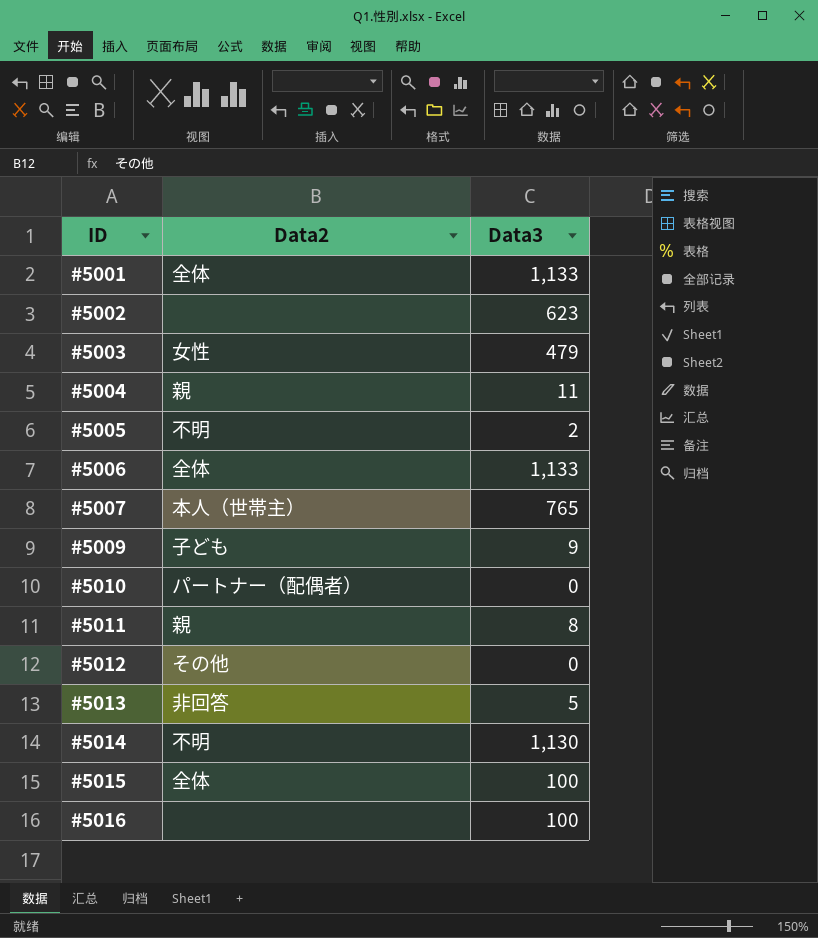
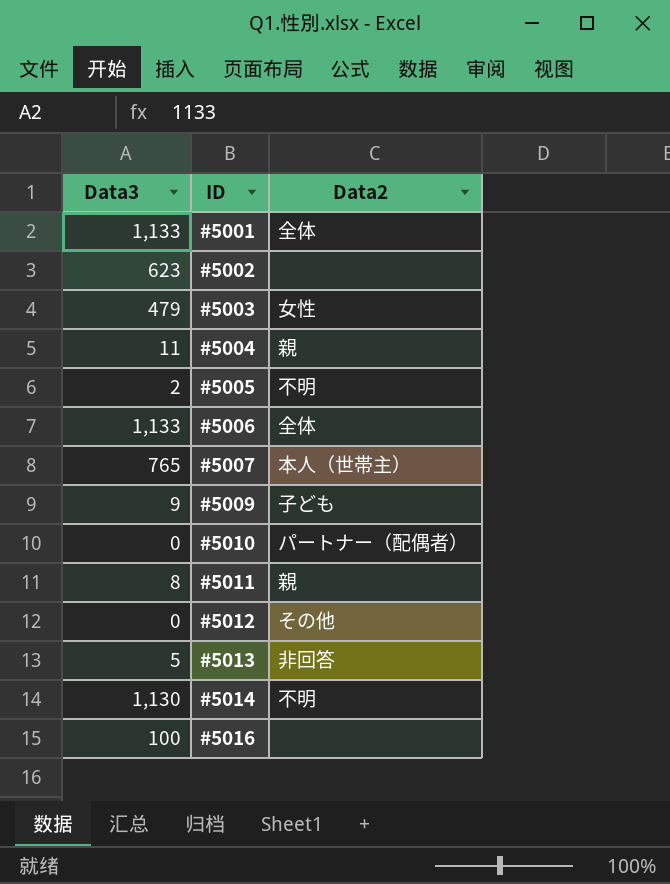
column Data3 | position: 3 -> 1
row #5015: 全体 | 100 -> none

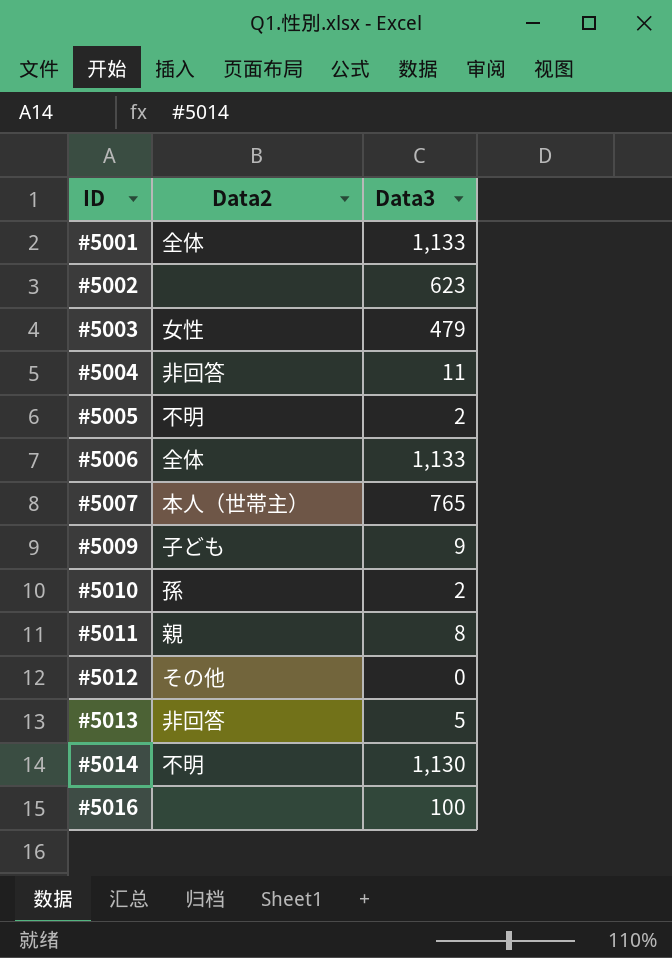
column Data3 | position: 1 -> 3
#5004 | Data2: 親 -> 非回答
#5010 | Data2: パートナー（配偶者） -> 孫
#5010 | Data3: 0 -> 2

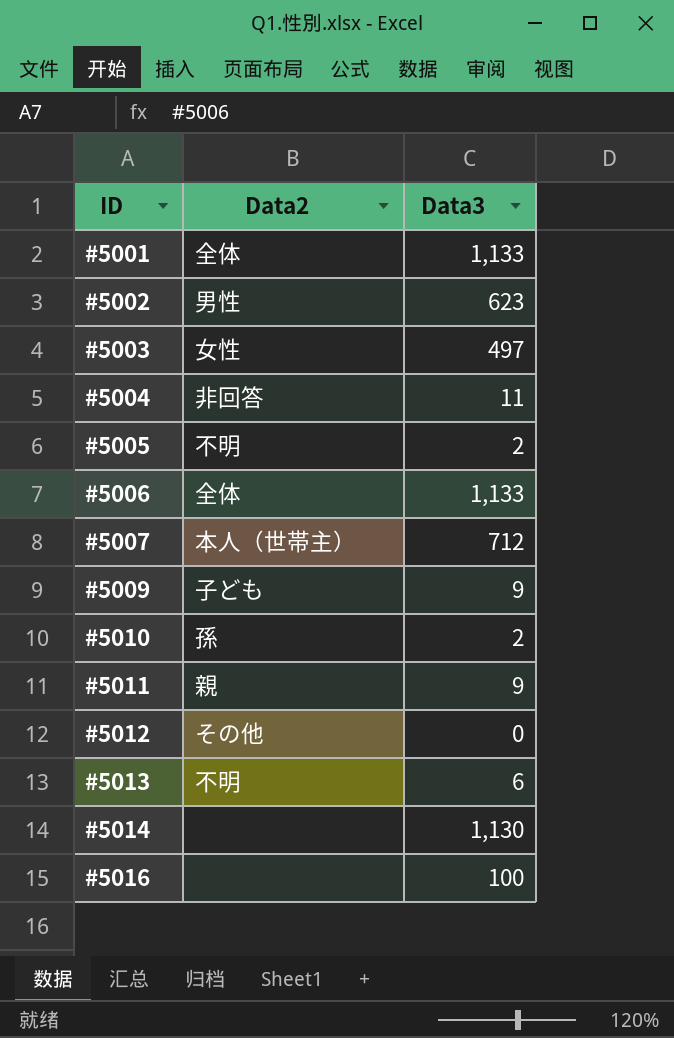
#5002 | Data2: none -> 男性
#5003 | Data3: 479 -> 497
#5007 | Data3: 765 -> 712
#5011 | Data3: 8 -> 9
#5013 | Data2: 非回答 -> 不明
#5013 | Data3: 5 -> 6
#5014 | Data2: 不明 -> none

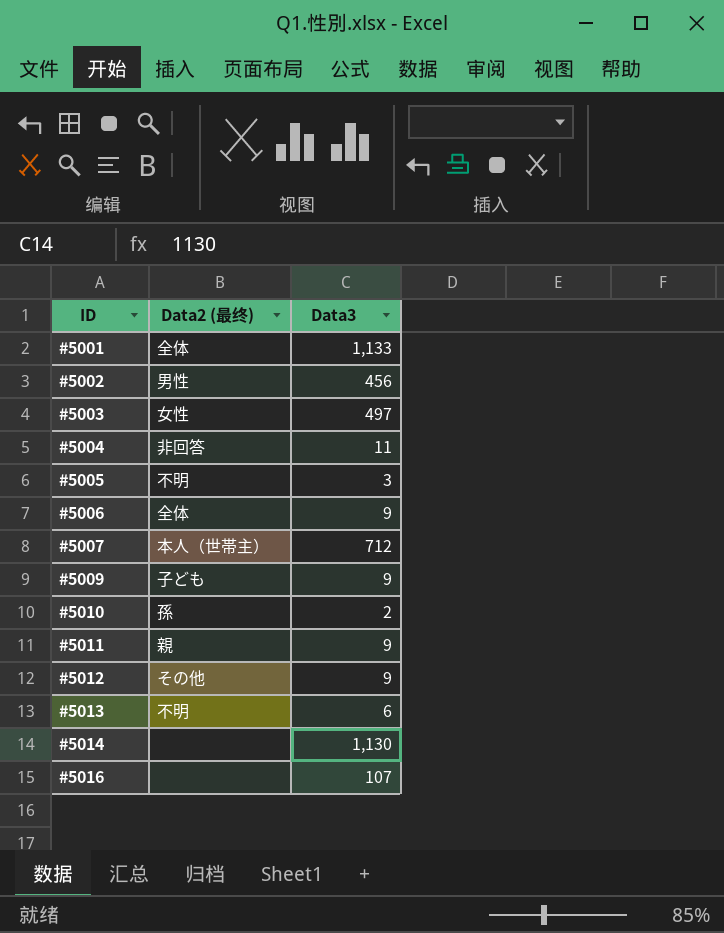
column name: Data2 -> Data2 (最终)
#5002 | Data3: 623 -> 456
#5005 | Data3: 2 -> 3
#5006 | Data3: 1,133 -> 9
#5012 | Data3: 0 -> 9
#5016 | Data3: 100 -> 107

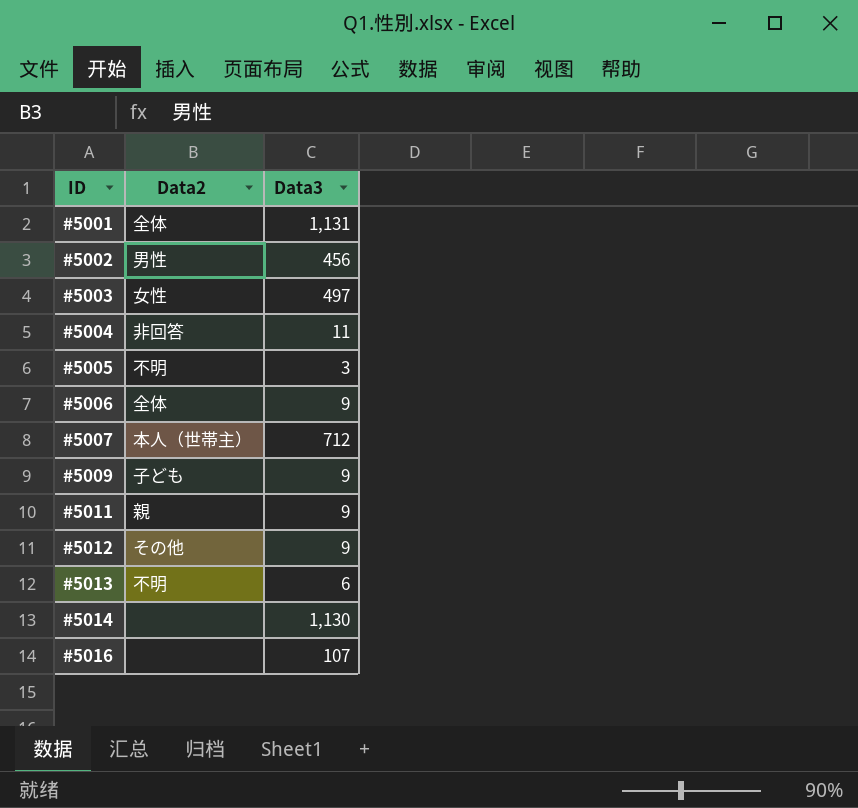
column name: Data2 (最终) -> Data2
row #5010: 孫 | 2 -> none
#5001 | Data3: 1,133 -> 1,131

